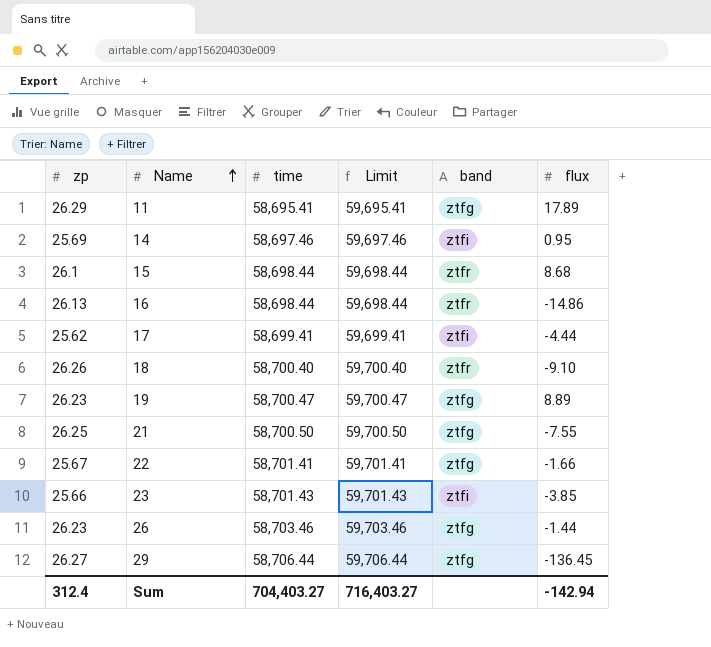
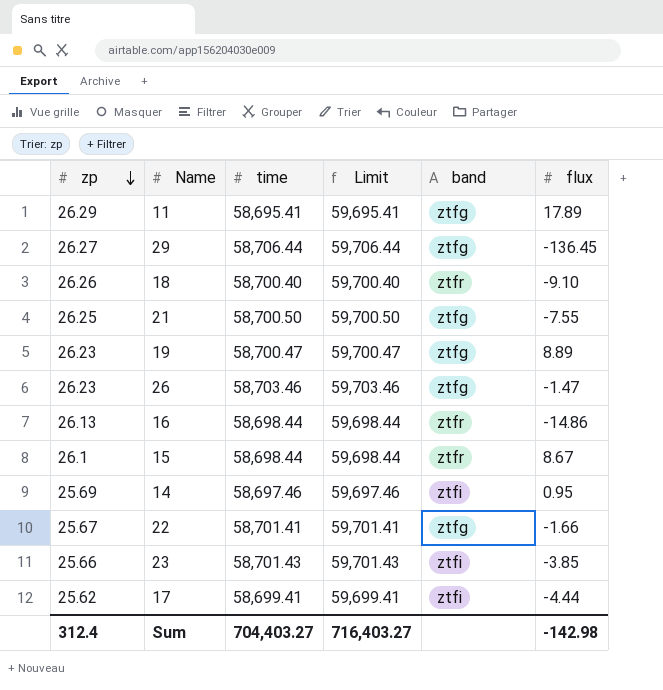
row order: Name ascending -> zp descending
26 | flux: -1.44 -> -1.47
15 | flux: 8.68 -> 8.67
Sum | flux: -142.94 -> -142.98

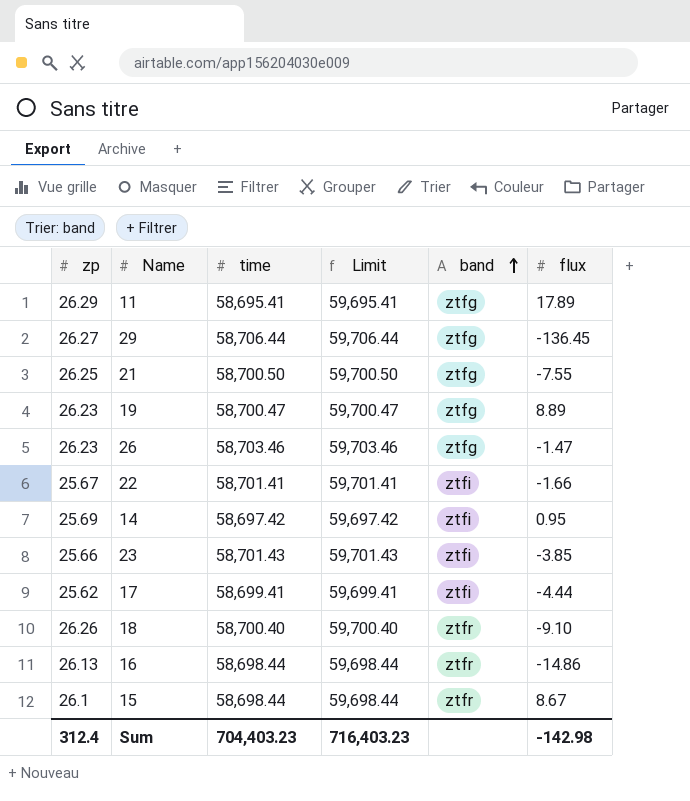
row order: zp descending -> band ascending
22 | band: ztfg -> ztfi
14 | time: 58,697.46 -> 58,697.42
14 | Limit: 59,697.46 -> 59,697.42
Sum | time: 704,403.27 -> 704,403.23
Sum | Limit: 716,403.27 -> 716,403.23

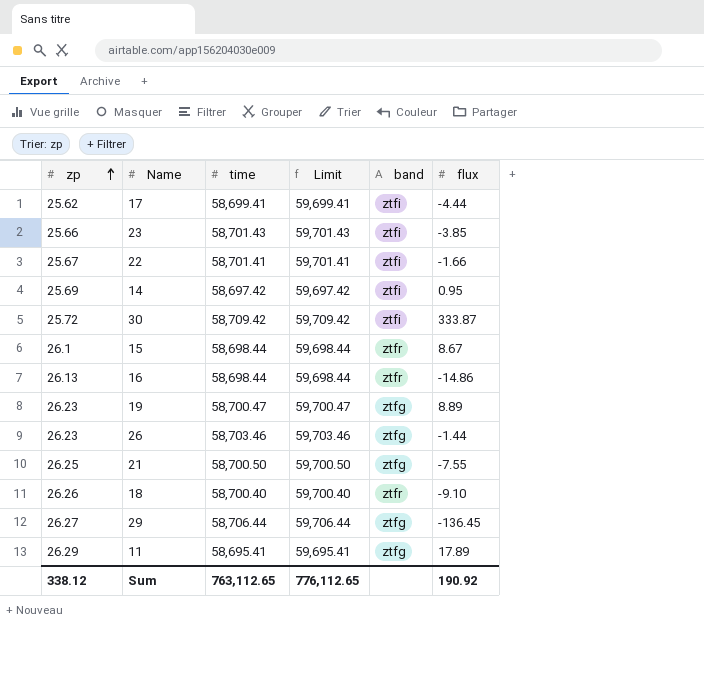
row order: band ascending -> zp ascending
row 30: none -> 25.72 | 58,709.42 | 59,709.42 | ztfi | 333.87
26 | flux: -1.47 -> -1.44
Sum | zp: 312.4 -> 338.12
Sum | time: 704,403.23 -> 763,112.65
Sum | Limit: 716,403.23 -> 776,112.65
Sum | flux: -142.98 -> 190.92

